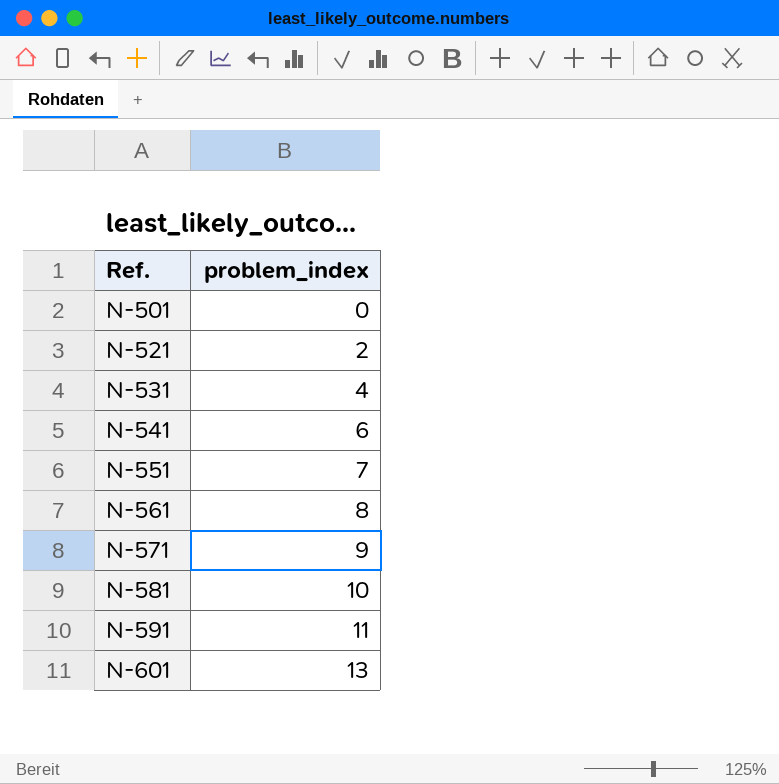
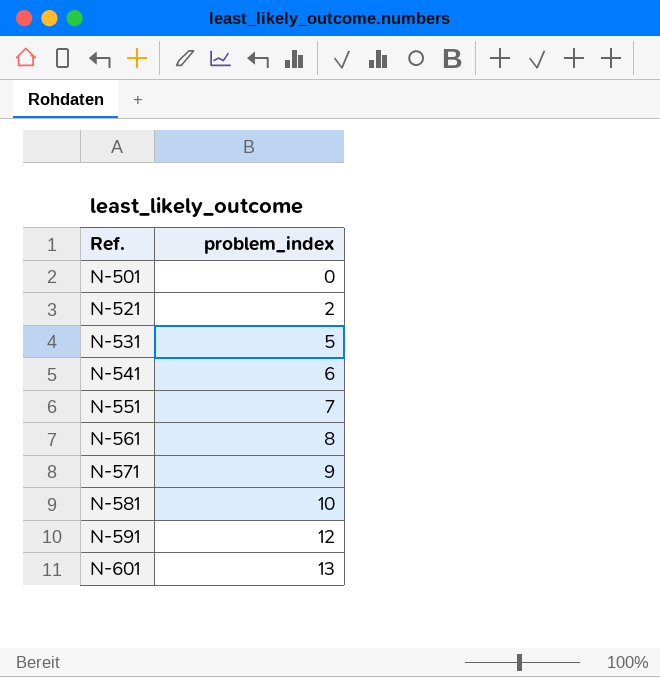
N-531 | problem_index: 4 -> 5
N-591 | problem_index: 11 -> 12

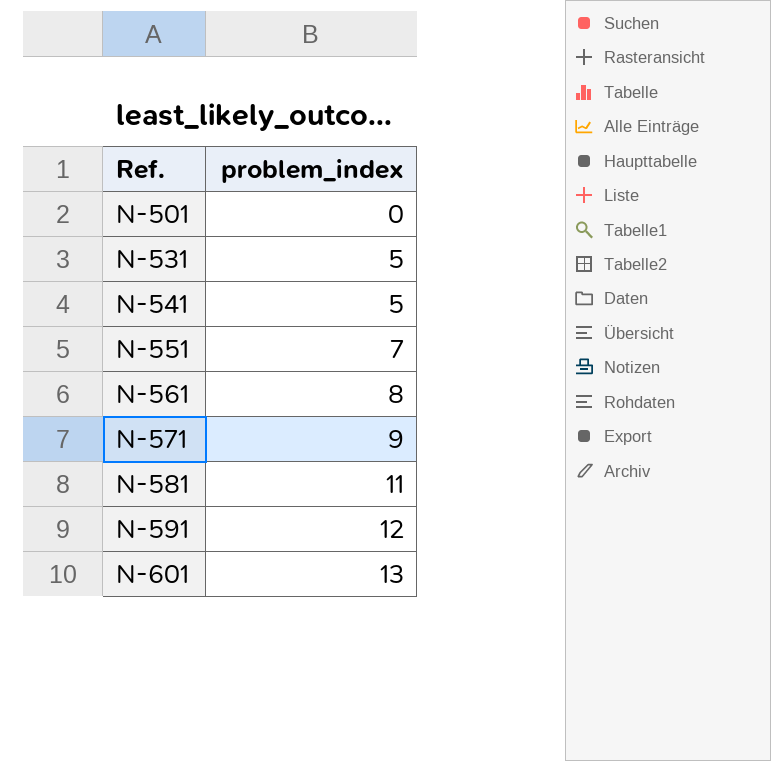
row N-521: 2 -> none
N-541 | problem_index: 6 -> 5
N-581 | problem_index: 10 -> 11

